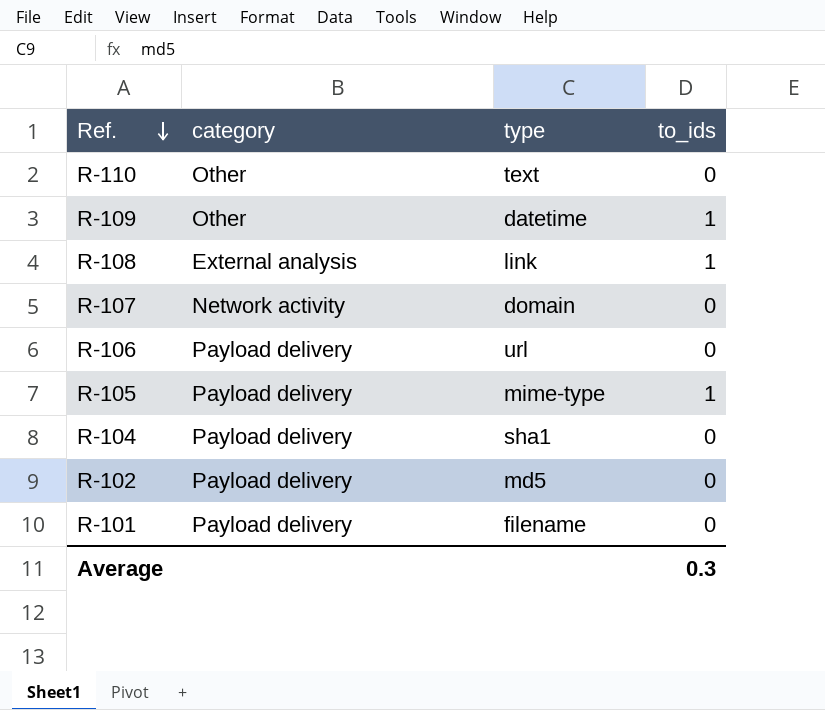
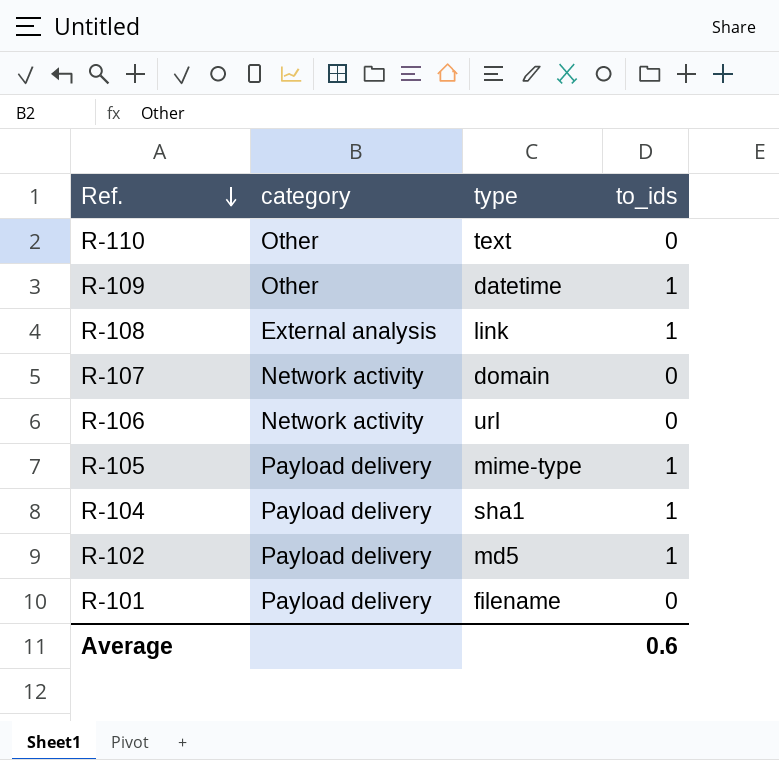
R-106 | category: Payload delivery -> Network activity
R-104 | to_ids: 0 -> 1
R-102 | to_ids: 0 -> 1
Average | to_ids: 0.3 -> 0.6

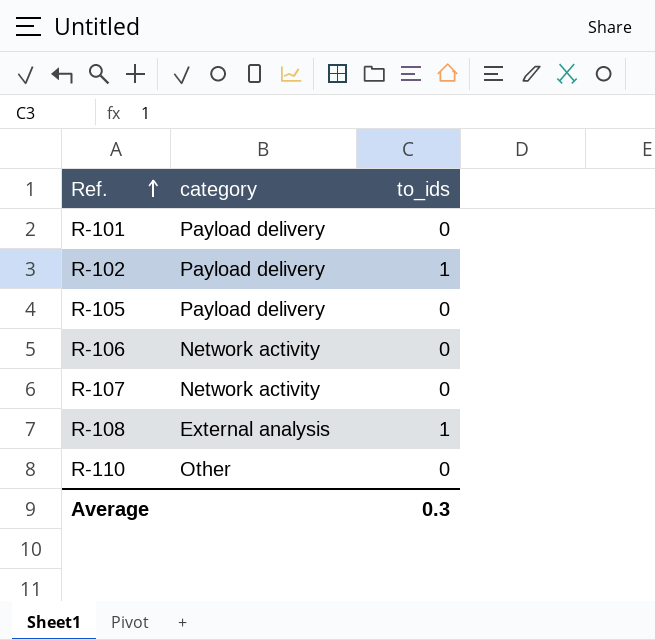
row order: Ref. descending -> Ref. ascending
column type | position: 3 -> none
row R-109: Other | datetime | 1 -> none
row R-104: Payload delivery | sha1 | 1 -> none
R-105 | to_ids: 1 -> 0
Average | to_ids: 0.6 -> 0.3

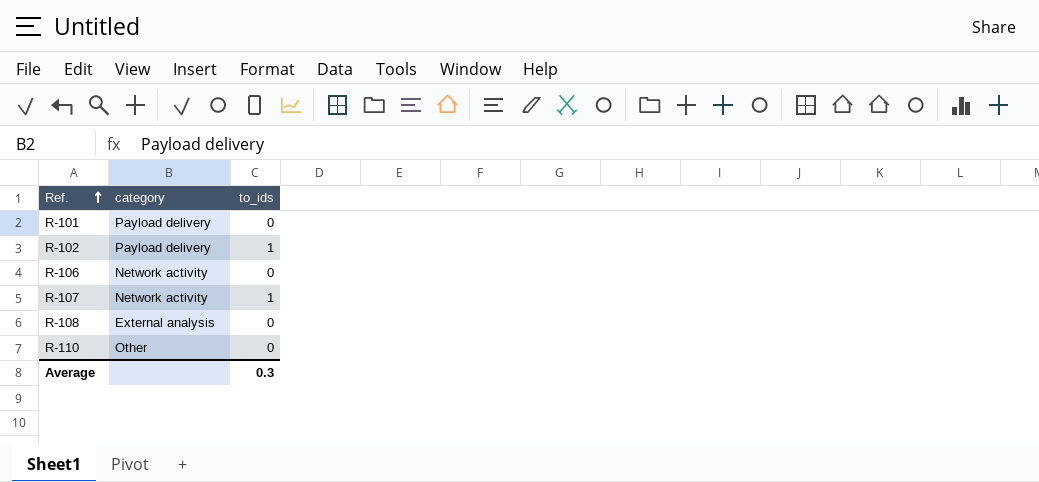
row R-105: Payload delivery | 0 -> none
R-107 | to_ids: 0 -> 1
R-108 | to_ids: 1 -> 0

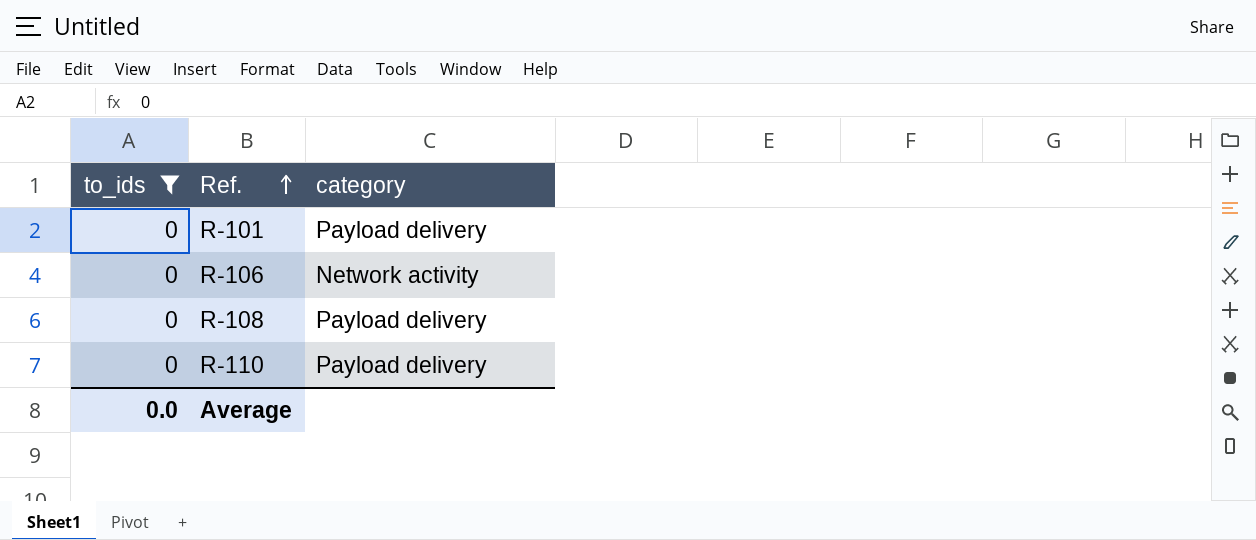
filter: none -> to_ids = 0
column to_ids | position: 3 -> 1
R-108 | category: External analysis -> Payload delivery
R-110 | category: Other -> Payload delivery
Average | to_ids: 0.3 -> 0.0

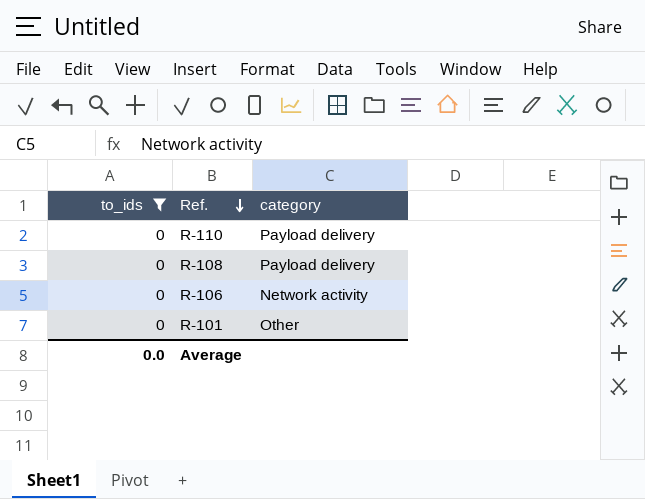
row order: Ref. ascending -> Ref. descending
R-101 | category: Payload delivery -> Other

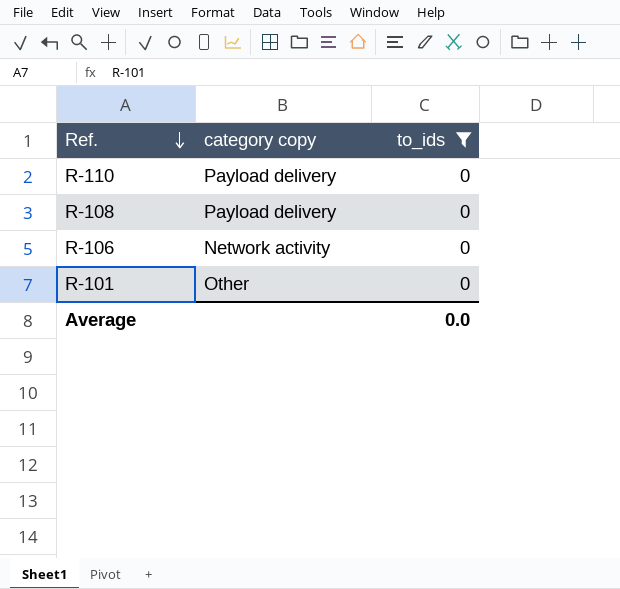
column name: category -> category copy
column to_ids | position: 1 -> 3

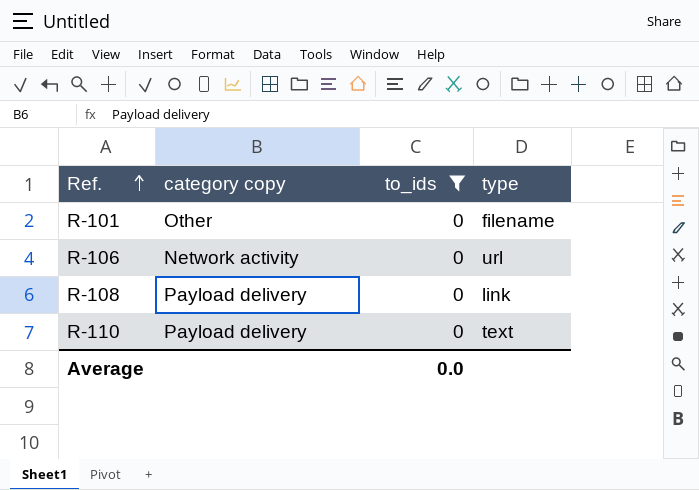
row order: Ref. descending -> Ref. ascending
column type | position: none -> 4

